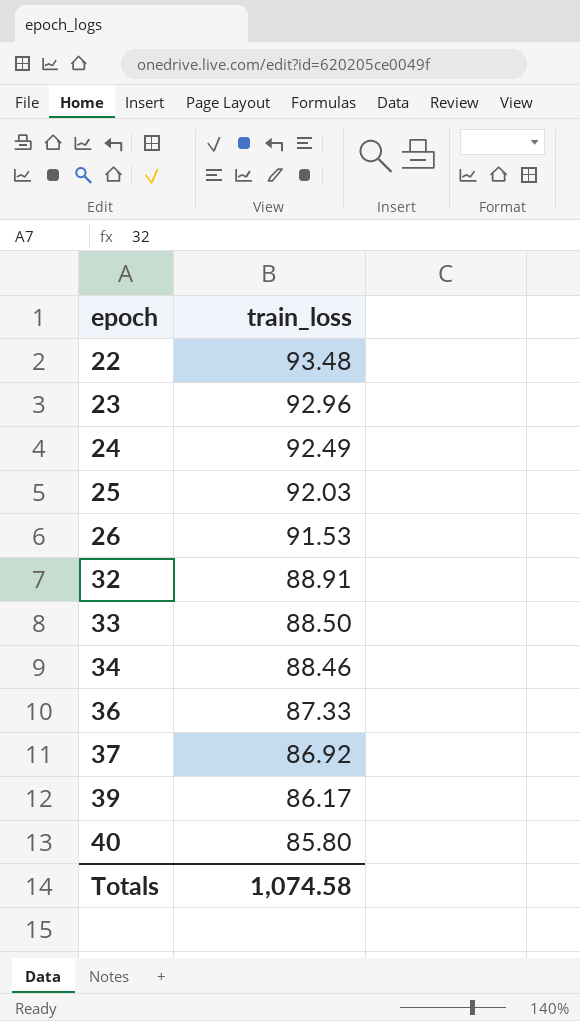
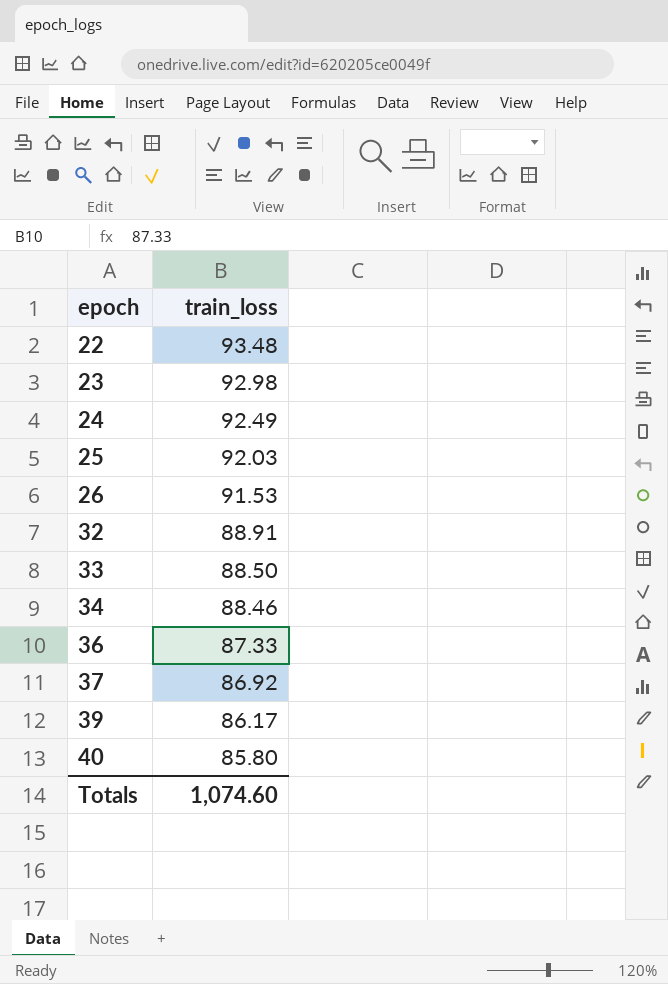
23 | train_loss: 92.96 -> 92.98
Totals | train_loss: 1,074.58 -> 1,074.60

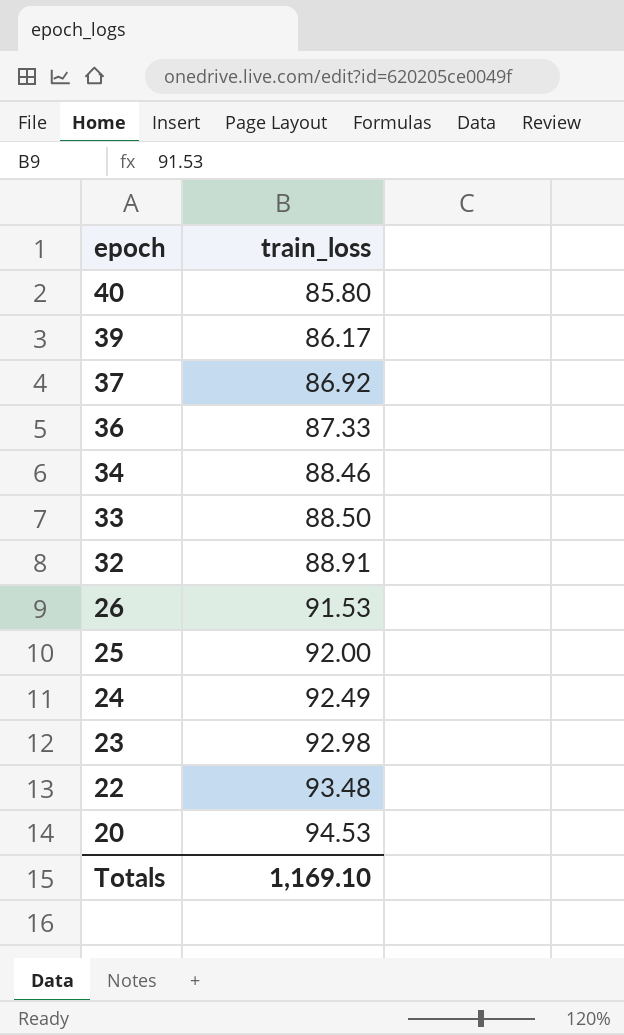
row order: epoch ascending -> epoch descending
25 | train_loss: 92.03 -> 92.00
row 20: none -> 94.53
Totals | train_loss: 1,074.60 -> 1,169.10

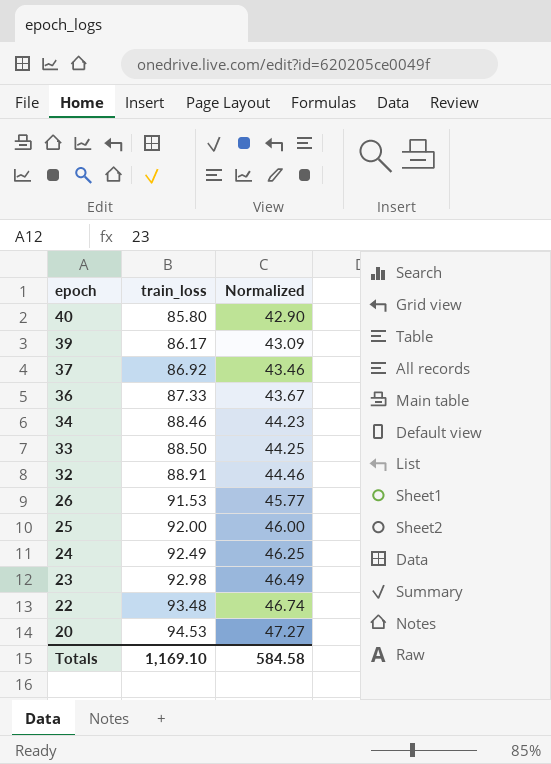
column Normalized | formula: none -> [train_loss] * 0.5

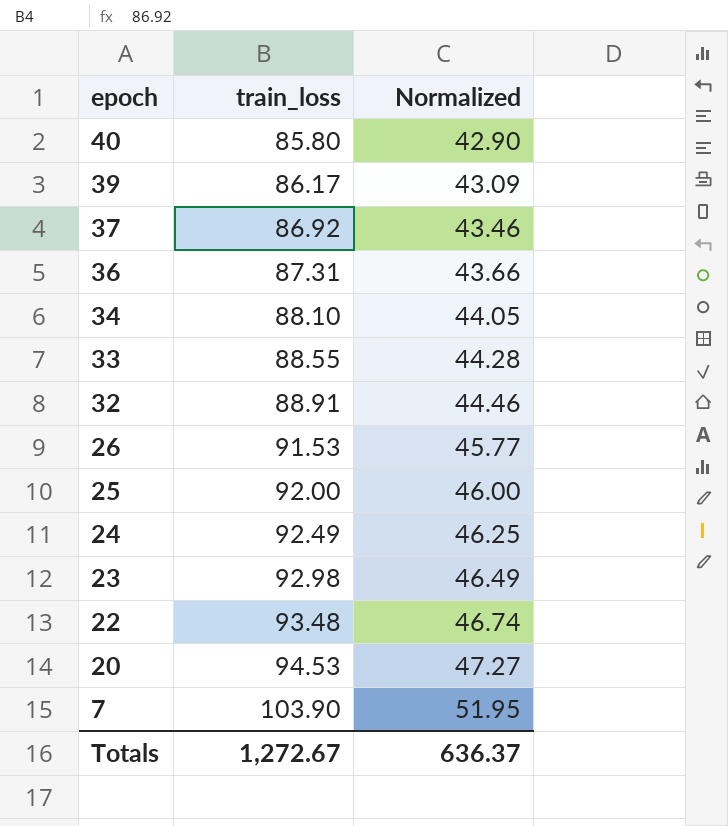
36 | train_loss: 87.33 -> 87.31
36 | Normalized: 43.67 -> 43.66
34 | train_loss: 88.46 -> 88.10
34 | Normalized: 44.23 -> 44.05
33 | train_loss: 88.50 -> 88.55
33 | Normalized: 44.25 -> 44.28
row 7: none -> 103.90 | 51.95
Totals | train_loss: 1,169.10 -> 1,272.67
Totals | Normalized: 584.58 -> 636.37

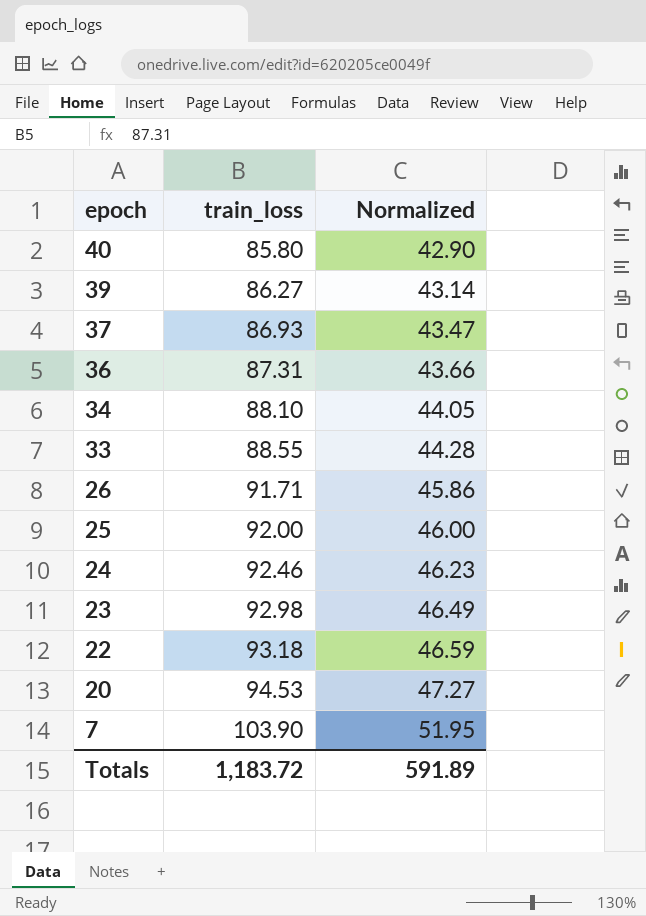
row 32: 88.91 | 44.46 -> none
39 | train_loss: 86.17 -> 86.27
39 | Normalized: 43.09 -> 43.14
37 | train_loss: 86.92 -> 86.93
37 | Normalized: 43.46 -> 43.47
26 | train_loss: 91.53 -> 91.71
26 | Normalized: 45.77 -> 45.86
24 | train_loss: 92.49 -> 92.46
24 | Normalized: 46.25 -> 46.23
22 | train_loss: 93.48 -> 93.18
22 | Normalized: 46.74 -> 46.59
Totals | train_loss: 1,272.67 -> 1,183.72
Totals | Normalized: 636.37 -> 591.89

